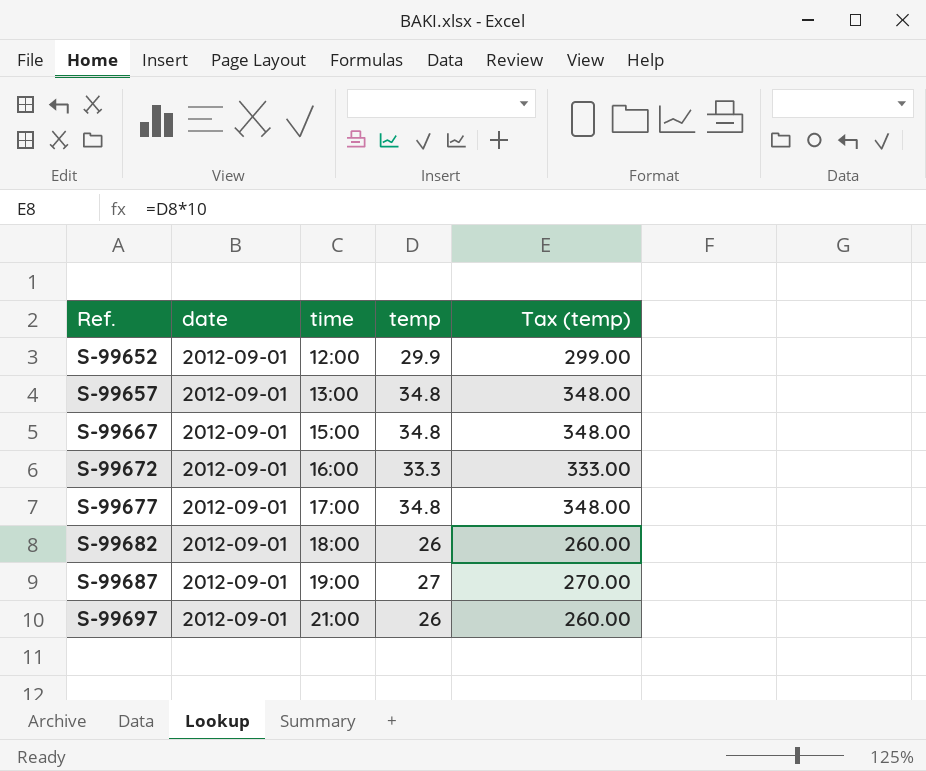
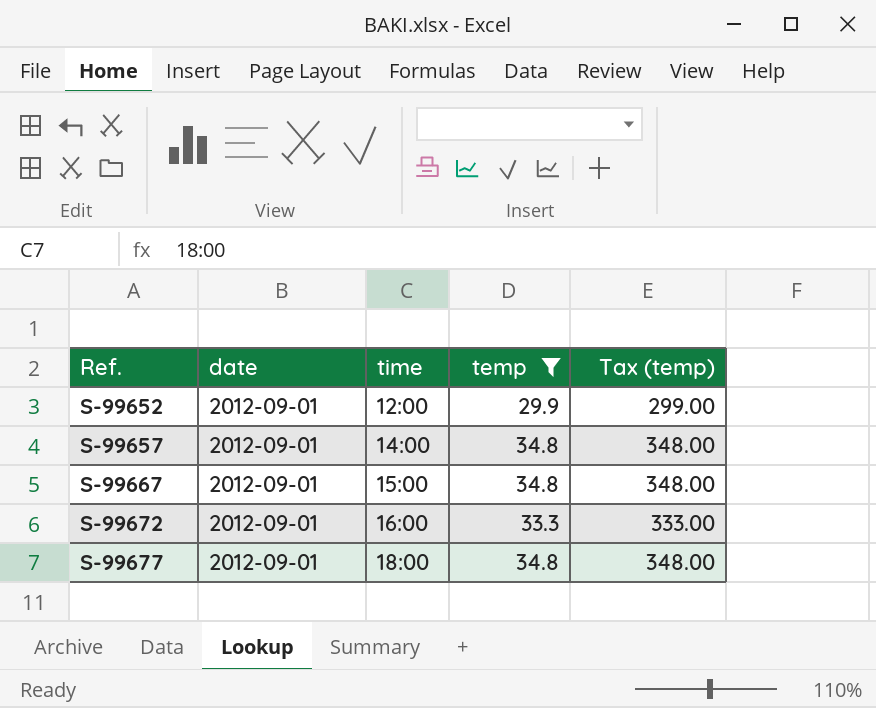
filter: none -> temp >= 29.9
S-99657 | time: 13:00 -> 14:00
S-99677 | time: 17:00 -> 18:00

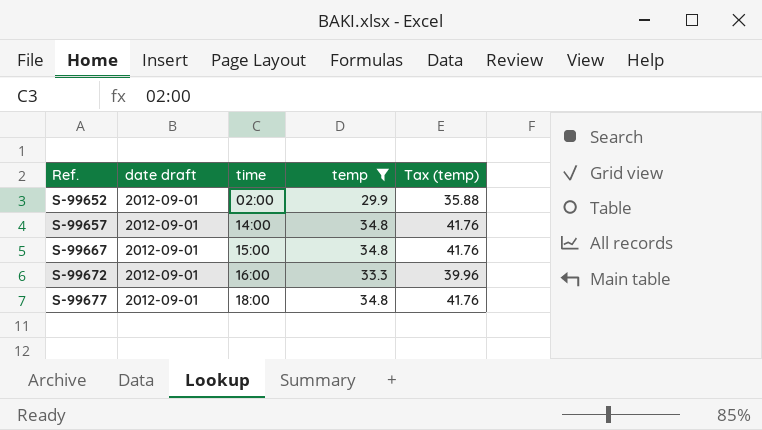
column name: date -> date draft
column Tax (temp) | formula: [temp] * 10 -> [temp] * 1.2
S-99652 | time: 12:00 -> 02:00

